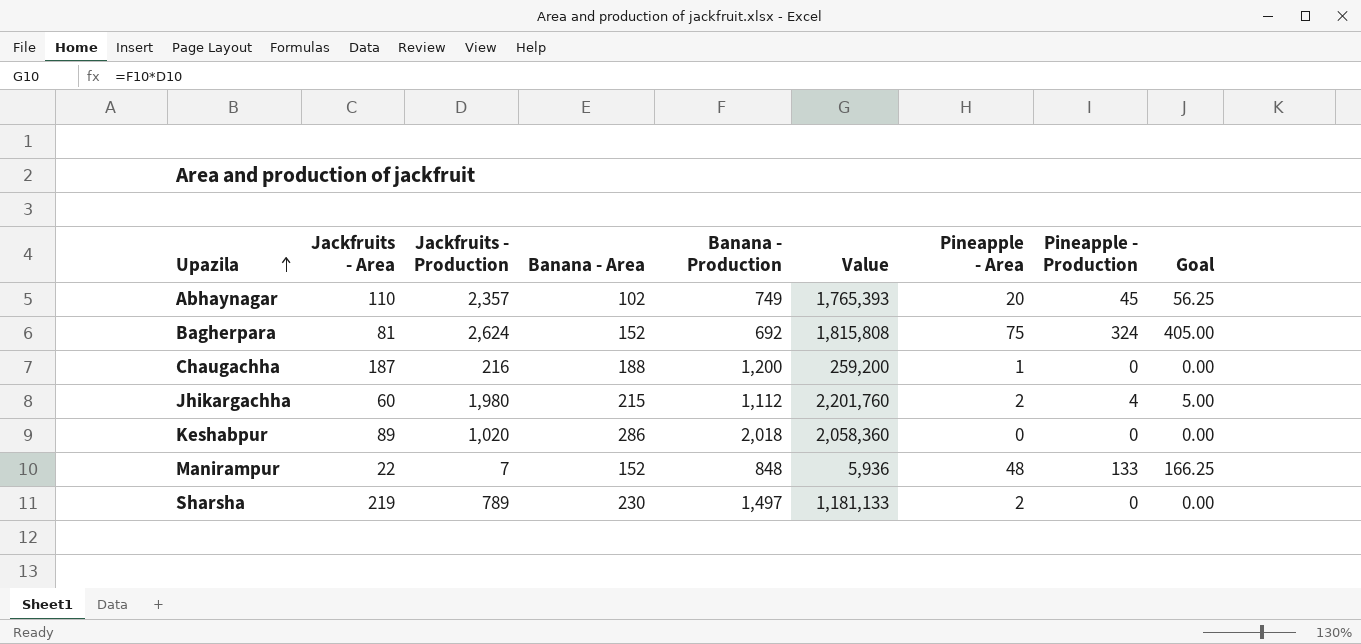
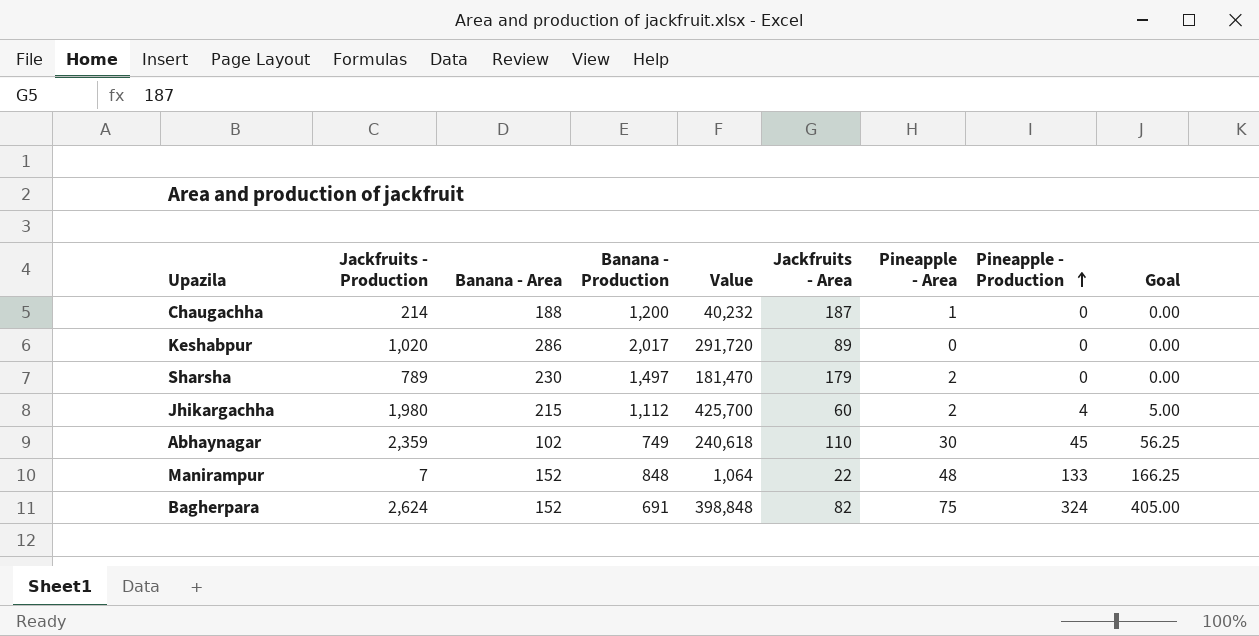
row order: Upazila ascending -> Pineapple - Production ascending
column Value | formula: [Jackfruits - Production] * [Banana - Production] -> [Jackfruits - Production] * [Banana - Area]
column Jackfruits - Area | position: 2 -> 6
Chaugachha | Jackfruits - Production: 216 -> 214
Keshabpur | Banana - Production: 2,018 -> 2,017
Sharsha | Jackfruits - Area: 219 -> 179
Abhaynagar | Jackfruits - Production: 2,357 -> 2,359
Abhaynagar | Pineapple - Area: 20 -> 30
Bagherpara | Banana - Production: 692 -> 691
Bagherpara | Jackfruits - Area: 81 -> 82

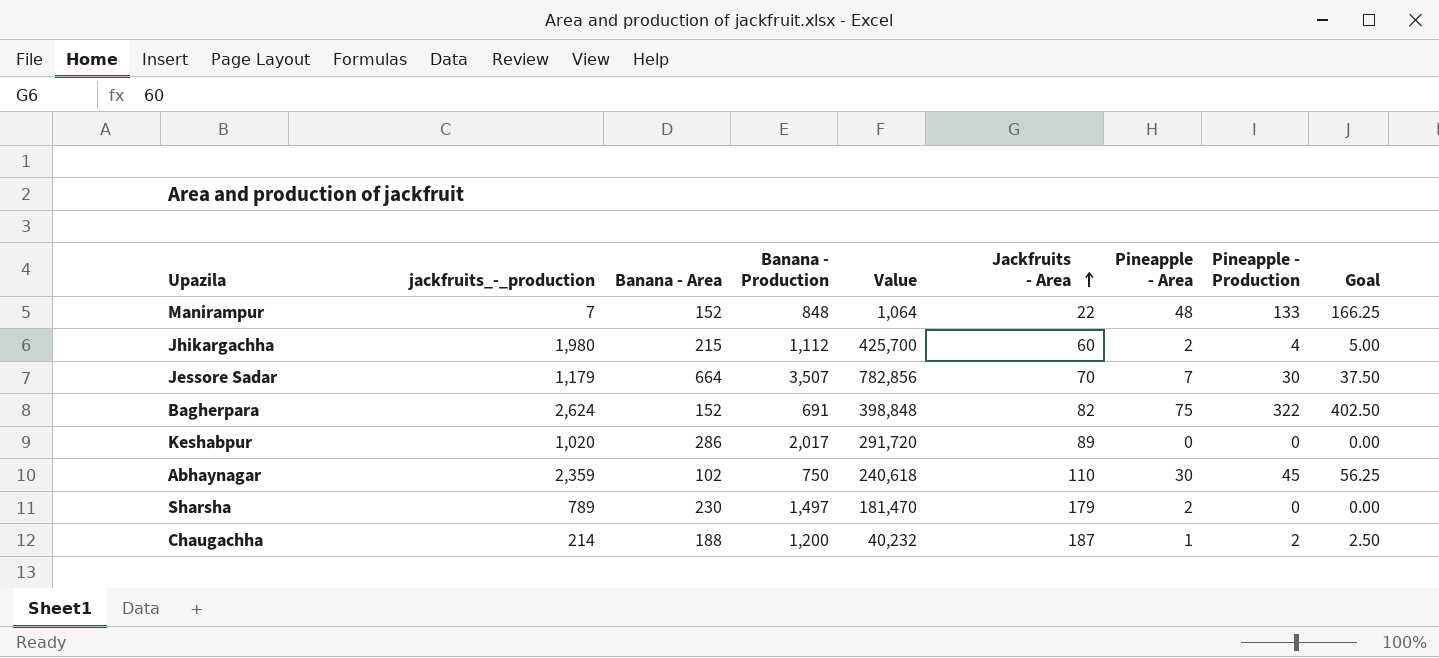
row order: Pineapple - Production ascending -> Jackfruits - Area ascending
column name: Jackfruits - Production -> jackfruits_-_production
row Jessore Sadar: none -> 1,179 | 664 | 3,507 | 782,856 | 70 | 7 | 30 | 37.50
Bagherpara | Pineapple - Production: 324 -> 322
Bagherpara | Goal: 405.00 -> 402.50
Abhaynagar | Banana - Production: 749 -> 750
Chaugachha | Pineapple - Production: 0 -> 2
Chaugachha | Goal: 0.00 -> 2.50

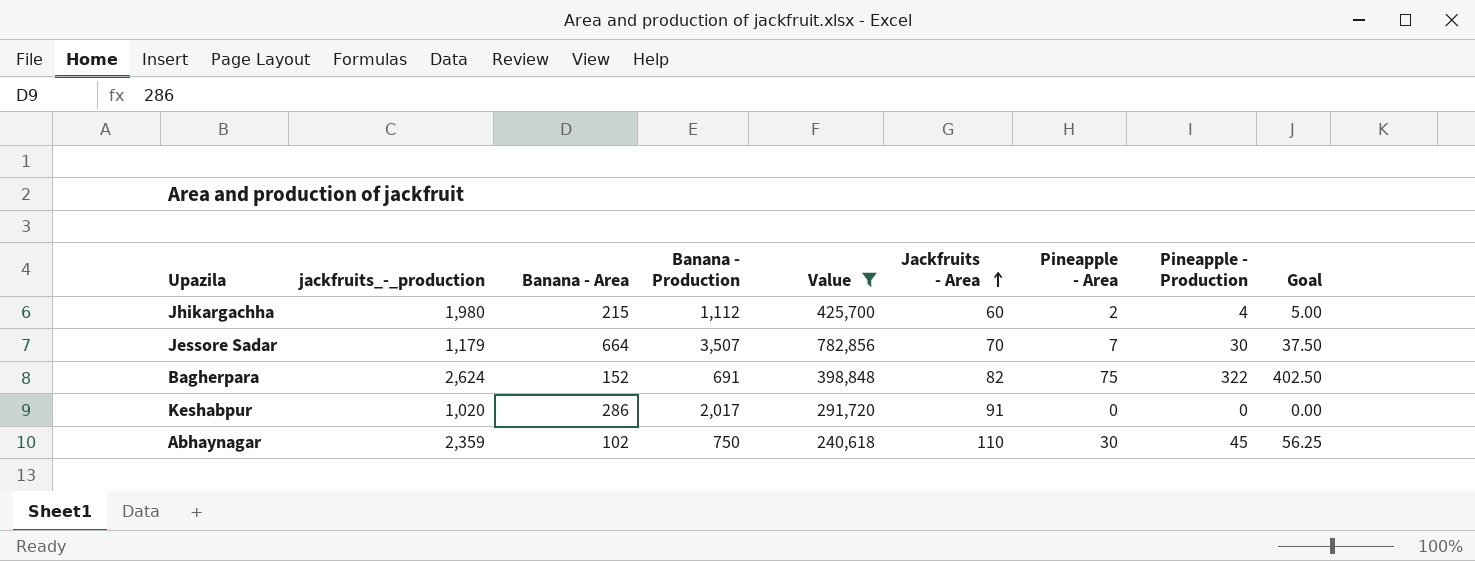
filter: none -> Value >= 240,618
Keshabpur | Jackfruits - Area: 89 -> 91

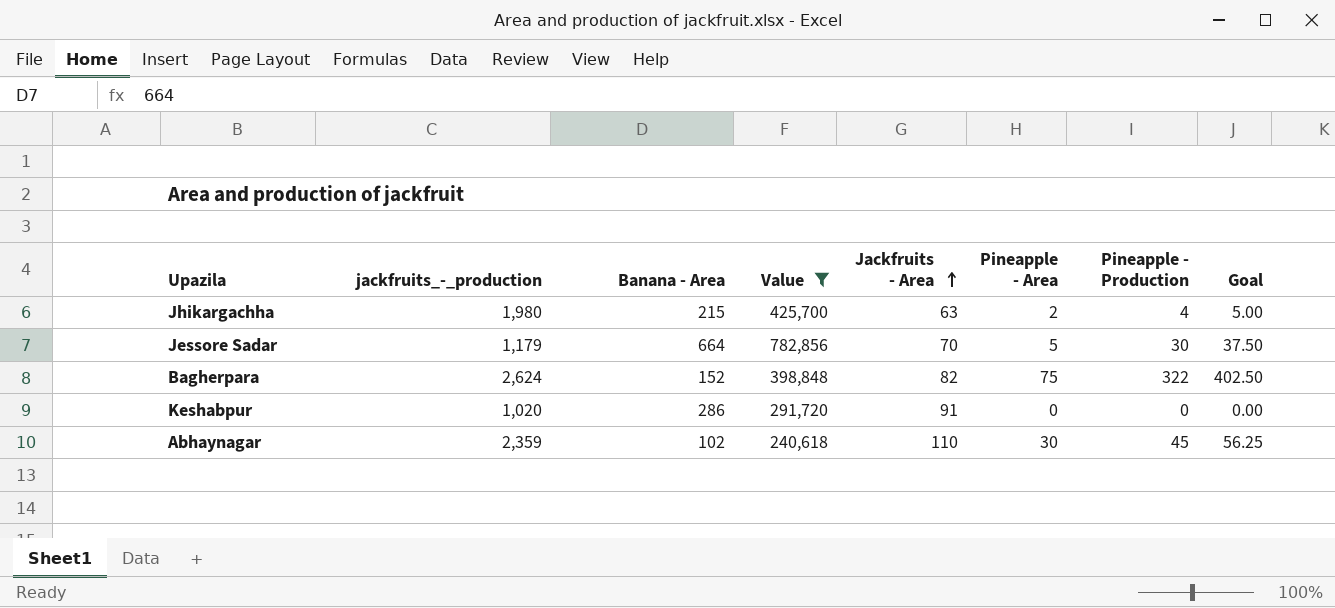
column Banana - Production | position: 4 -> none
Jhikargachha | Jackfruits - Area: 60 -> 63
Jessore Sadar | Pineapple - Area: 7 -> 5

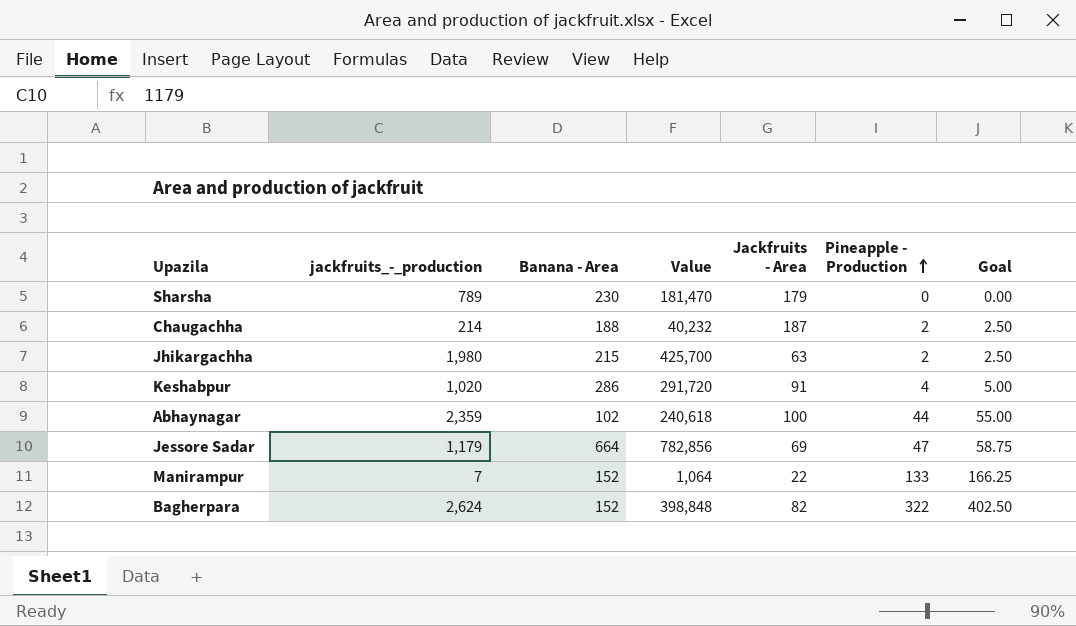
filter: Value >= 240,618 -> none
row order: Jackfruits - Area ascending -> Pineapple - Production ascending
column Pineapple - Area | position: 6 -> none
Jhikargachha | Pineapple - Production: 4 -> 2
Jhikargachha | Goal: 5.00 -> 2.50
Keshabpur | Pineapple - Production: 0 -> 4
Keshabpur | Goal: 0.00 -> 5.00
Abhaynagar | Jackfruits - Area: 110 -> 100
Abhaynagar | Pineapple - Production: 45 -> 44
Abhaynagar | Goal: 56.25 -> 55.00
Jessore Sadar | Jackfruits - Area: 70 -> 69
Jessore Sadar | Pineapple - Production: 30 -> 47
Jessore Sadar | Goal: 37.50 -> 58.75

